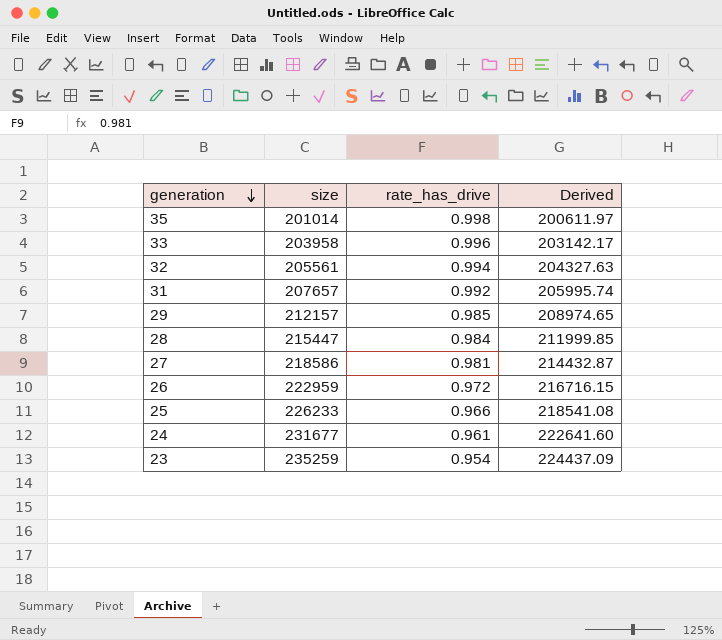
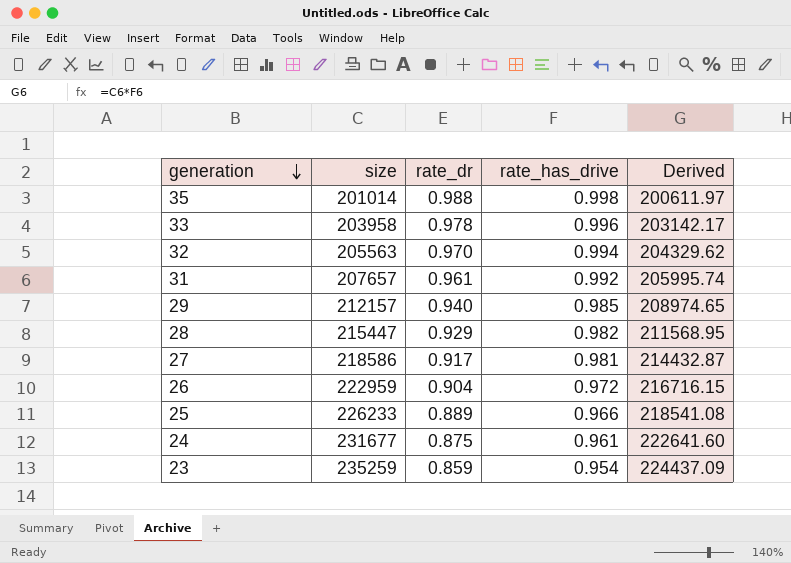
column rate_dr | position: none -> 3
32 | size: 205561 -> 205563
32 | Derived: 204327.63 -> 204329.62
28 | rate_has_drive: 0.984 -> 0.982
28 | Derived: 211999.85 -> 211568.95

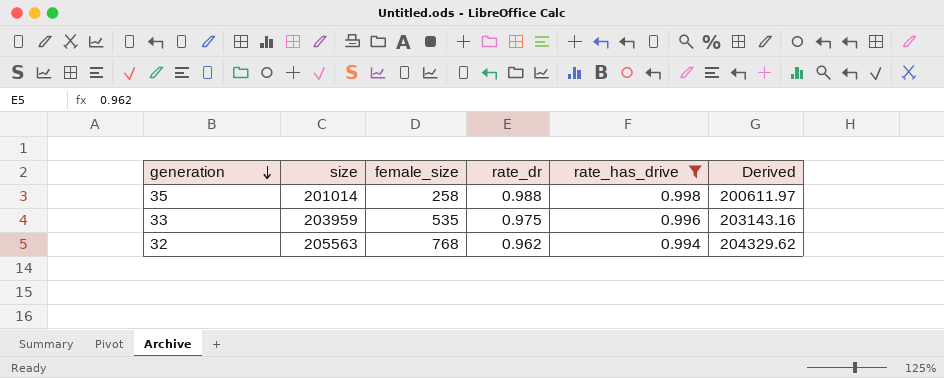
filter: none -> rate_has_drive >= 0.994
column female_size | position: none -> 3
33 | size: 203958 -> 203959
33 | rate_dr: 0.978 -> 0.975
33 | Derived: 203142.17 -> 203143.16
32 | rate_dr: 0.970 -> 0.962

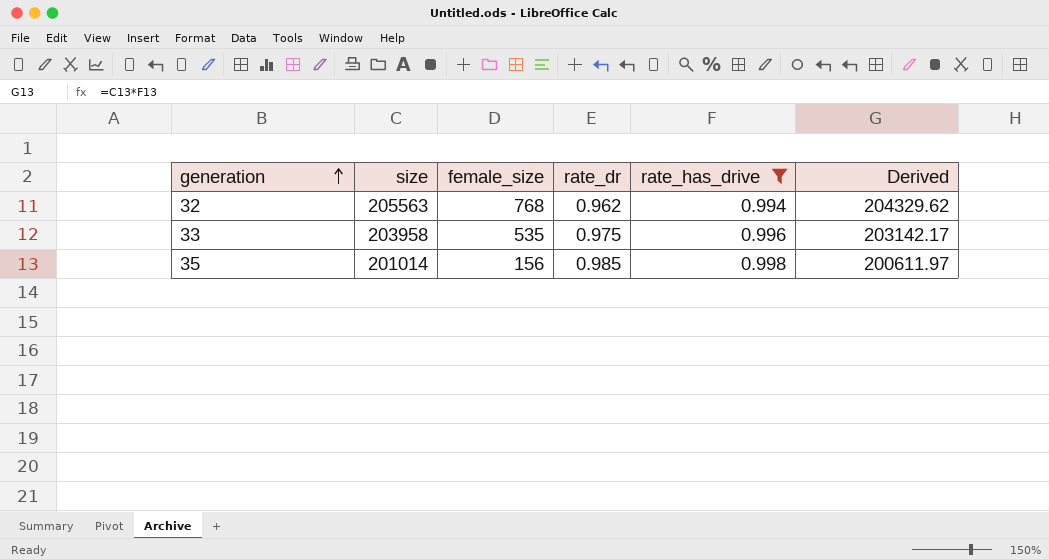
row order: generation descending -> generation ascending
33 | size: 203959 -> 203958
33 | Derived: 203143.16 -> 203142.17
35 | female_size: 258 -> 156
35 | rate_dr: 0.988 -> 0.985

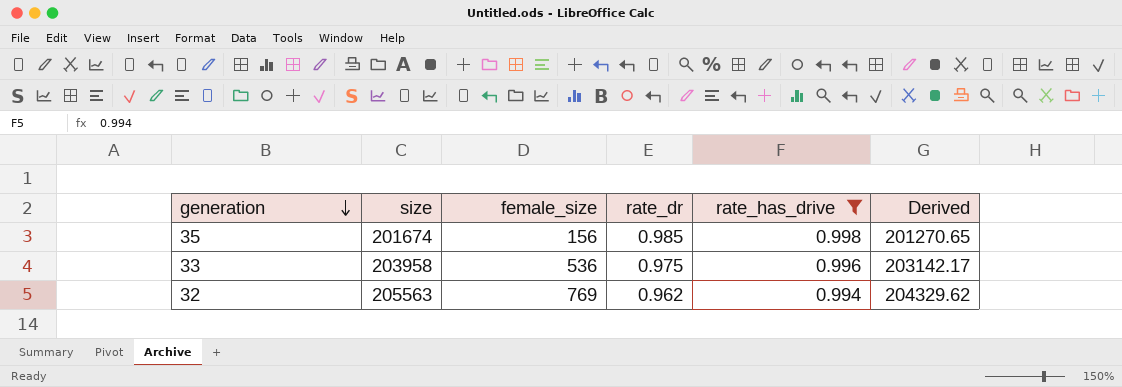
row order: generation ascending -> generation descending
35 | size: 201014 -> 201674
35 | Derived: 200611.97 -> 201270.65
33 | female_size: 535 -> 536
32 | female_size: 768 -> 769

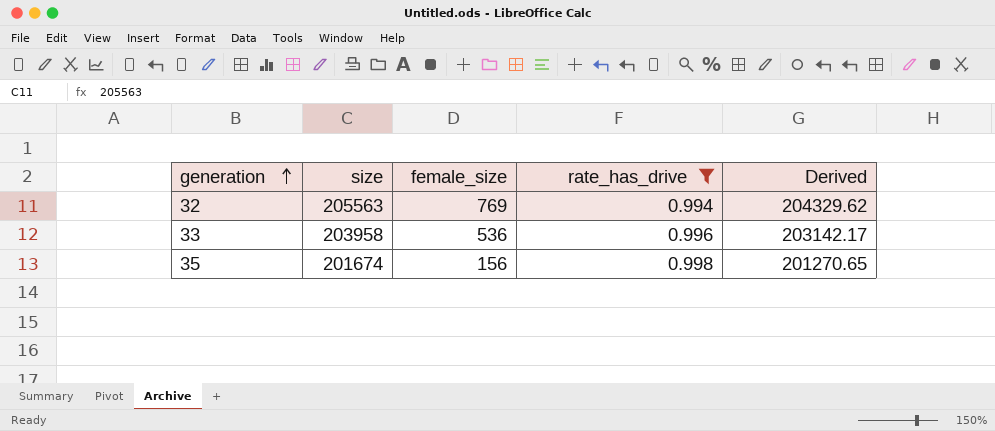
row order: generation descending -> generation ascending
column rate_dr | position: 4 -> none

